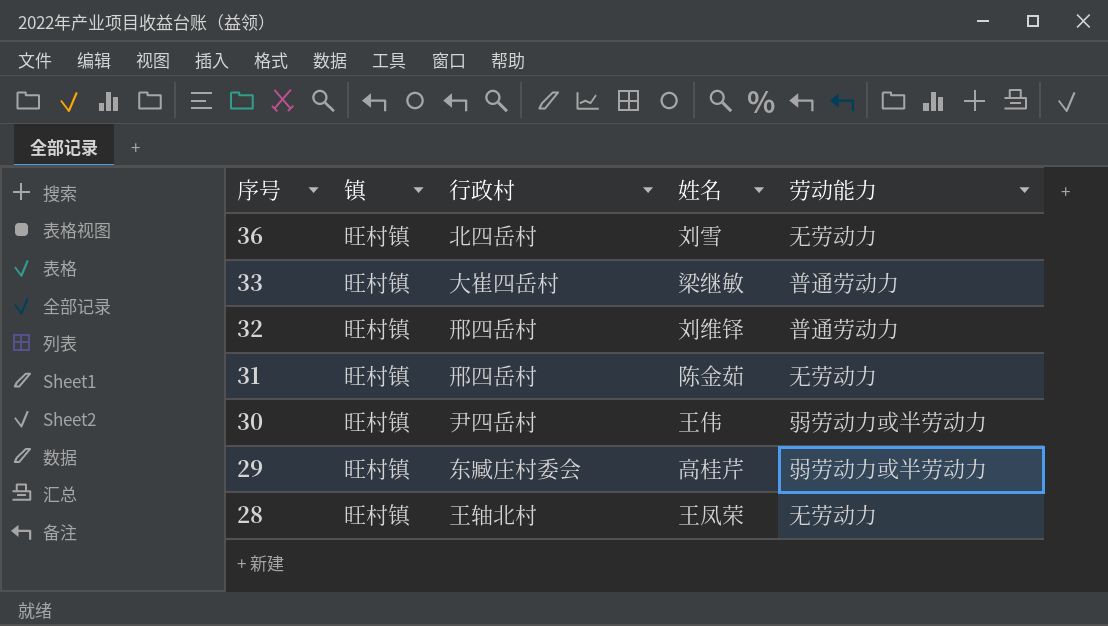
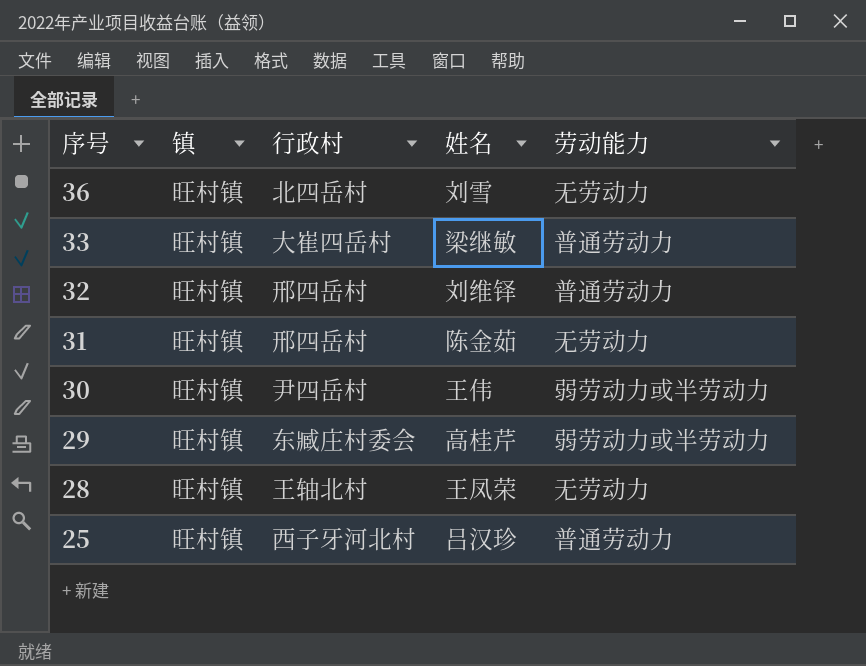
row 25: none -> 旺村镇 | 西子牙河北村 | 吕汉珍 | 普通劳动力

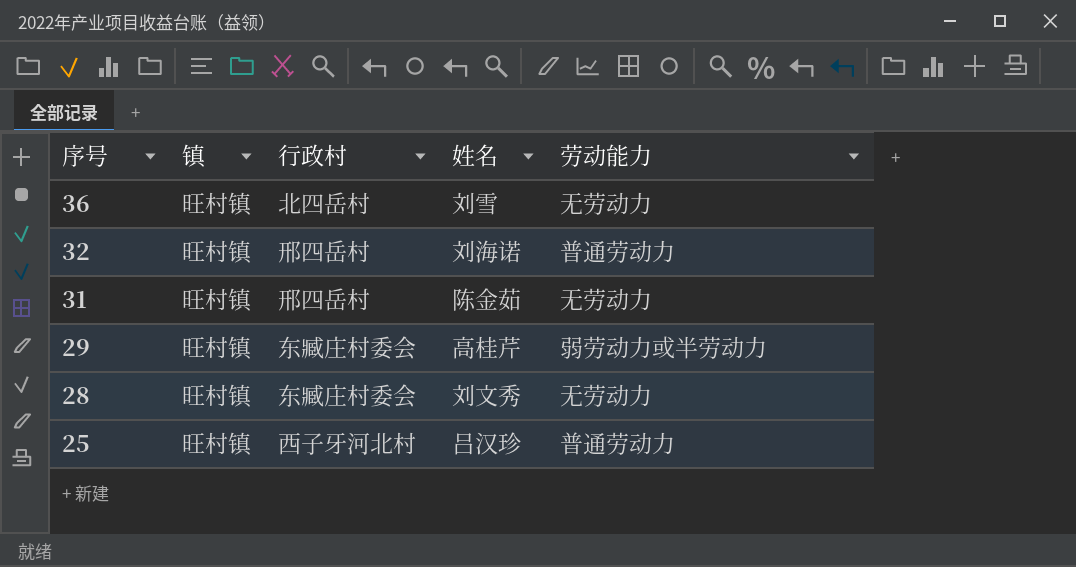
row 33: 旺村镇 | 大崔四岳村 | 梁继敏 | 普通劳动力 -> none
row 30: 旺村镇 | 尹四岳村 | 王伟 | 弱劳动力或半劳动力 -> none
32 | 姓名: 刘维铎 -> 刘海诺
28 | 行政村: 王轴北村 -> 东臧庄村委会
28 | 姓名: 王凤荣 -> 刘文秀

